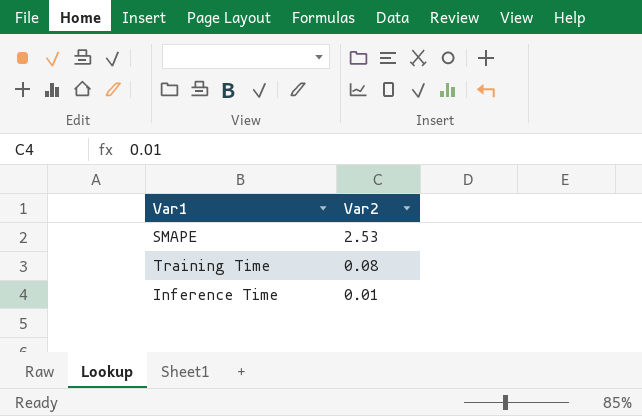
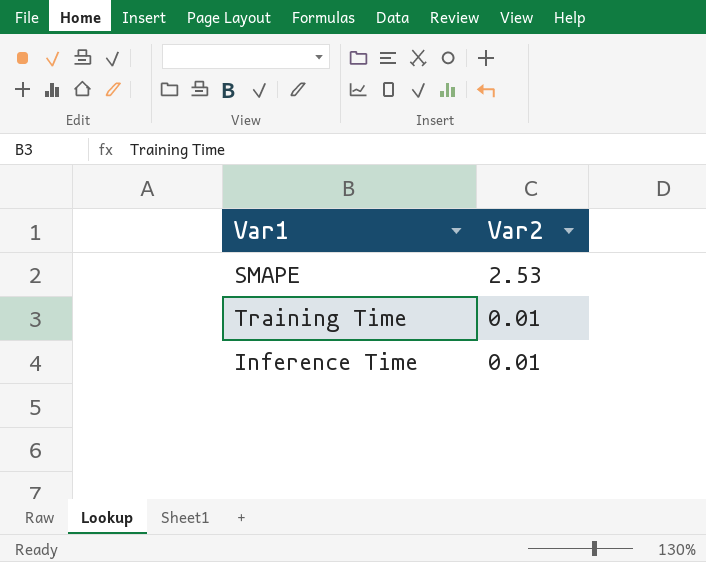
Training Time | Var2: 0.08 -> 0.01

